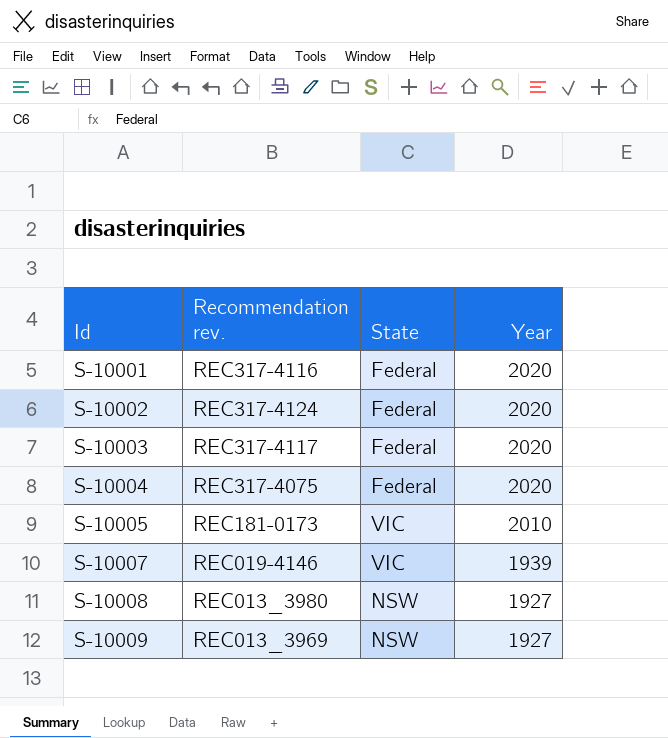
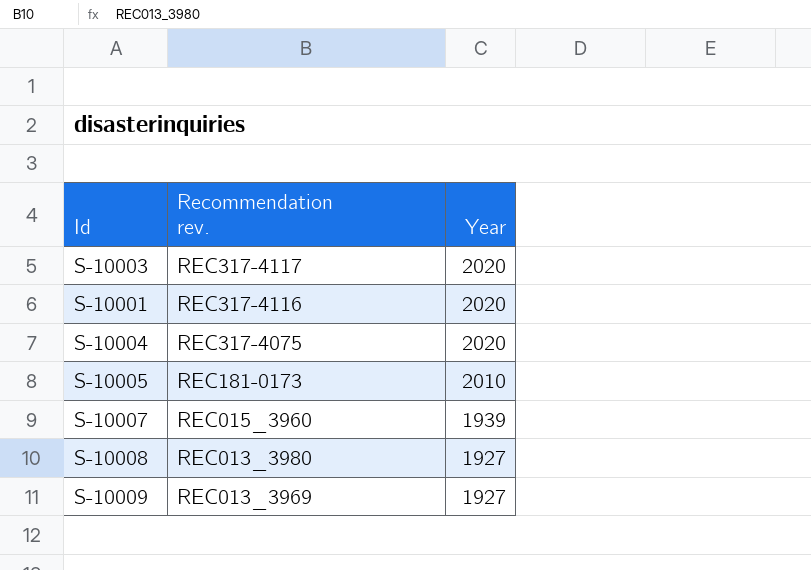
row order: Id ascending -> Recommendation rev. descending
column State | position: 3 -> none
row S-10002: REC317-4124 | Federal | 2020 -> none
S-10007 | Recommendation rev.: REC019-4146 -> REC015_3960

